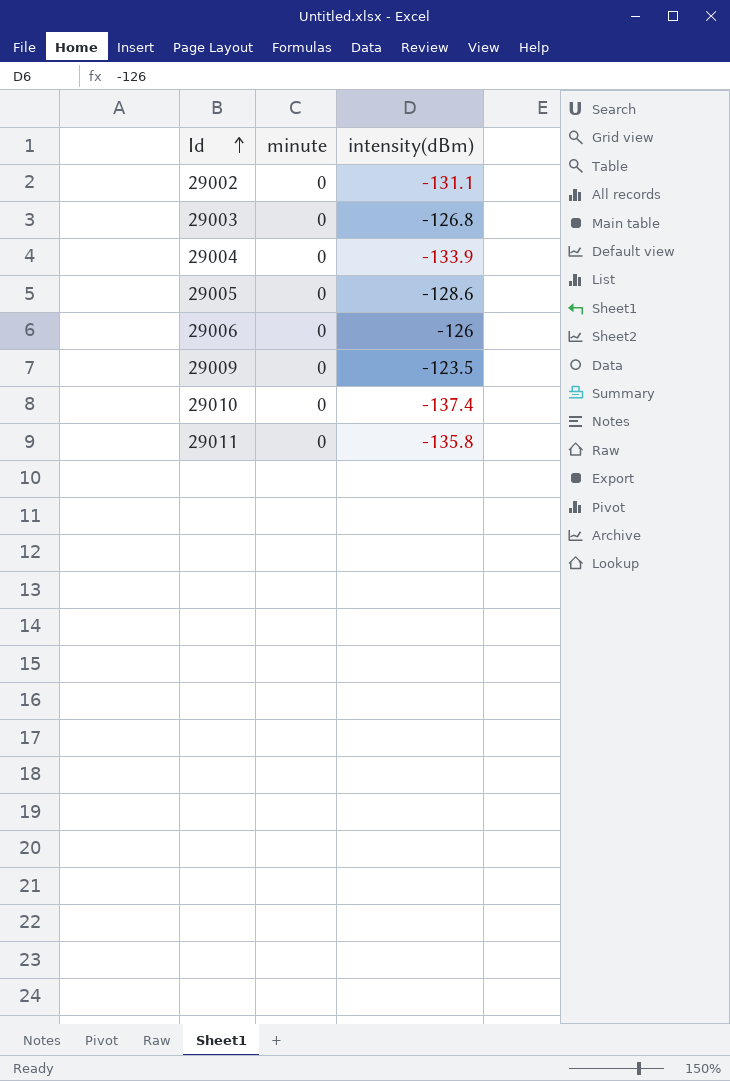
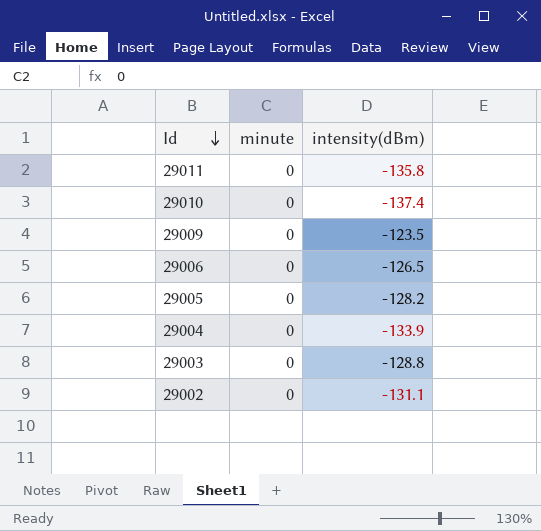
row order: Id ascending -> Id descending
29006 | intensity(dBm): -126 -> -126.5
29005 | intensity(dBm): -128.6 -> -128.2
29003 | intensity(dBm): -126.8 -> -128.8

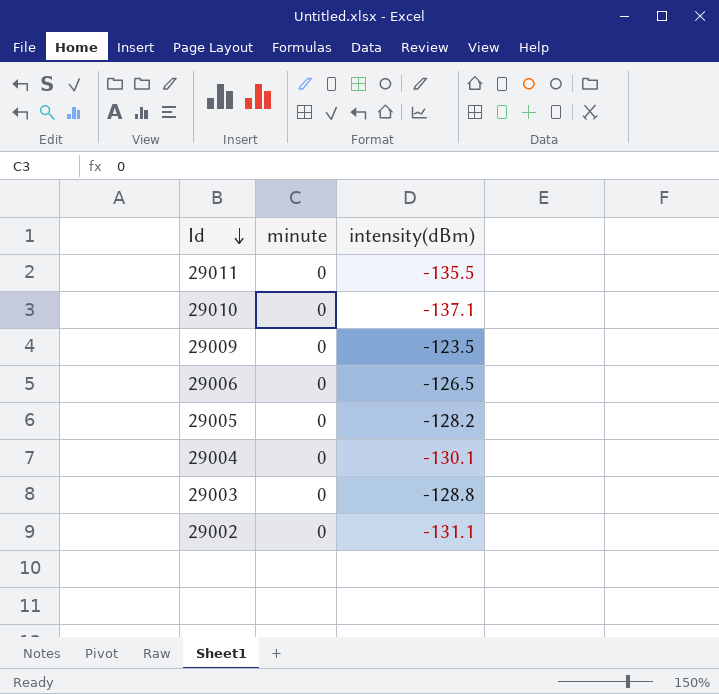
29011 | intensity(dBm): -135.8 -> -135.5
29010 | intensity(dBm): -137.4 -> -137.1
29004 | intensity(dBm): -133.9 -> -130.1

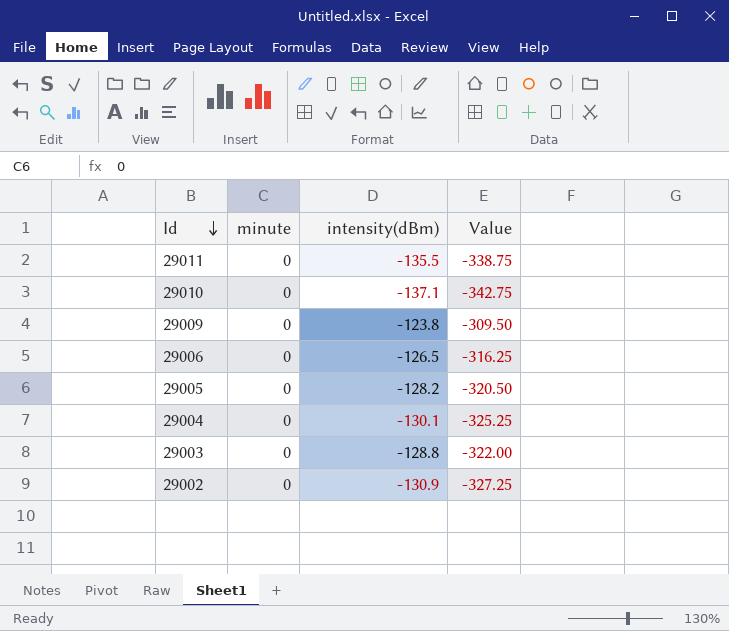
column Value | formula: none -> [intensity(dBm)] * 2.5
29009 | intensity(dBm): -123.5 -> -123.8
29002 | intensity(dBm): -131.1 -> -130.9

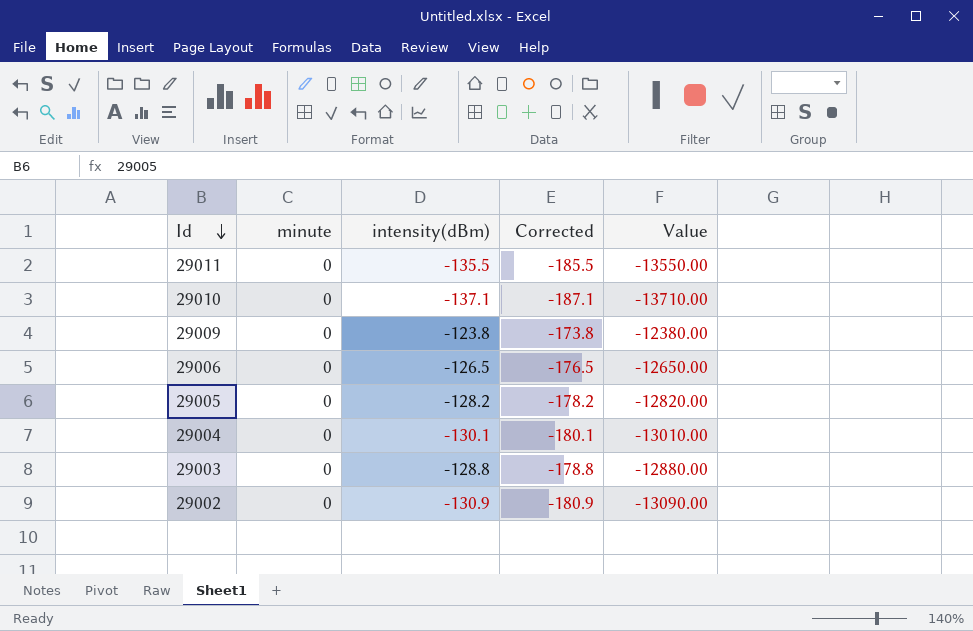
column Corrected | formula: none -> [intensity(dBm)] - 50
column Value | formula: [intensity(dBm)] * 2.5 -> [intensity(dBm)] * 100

